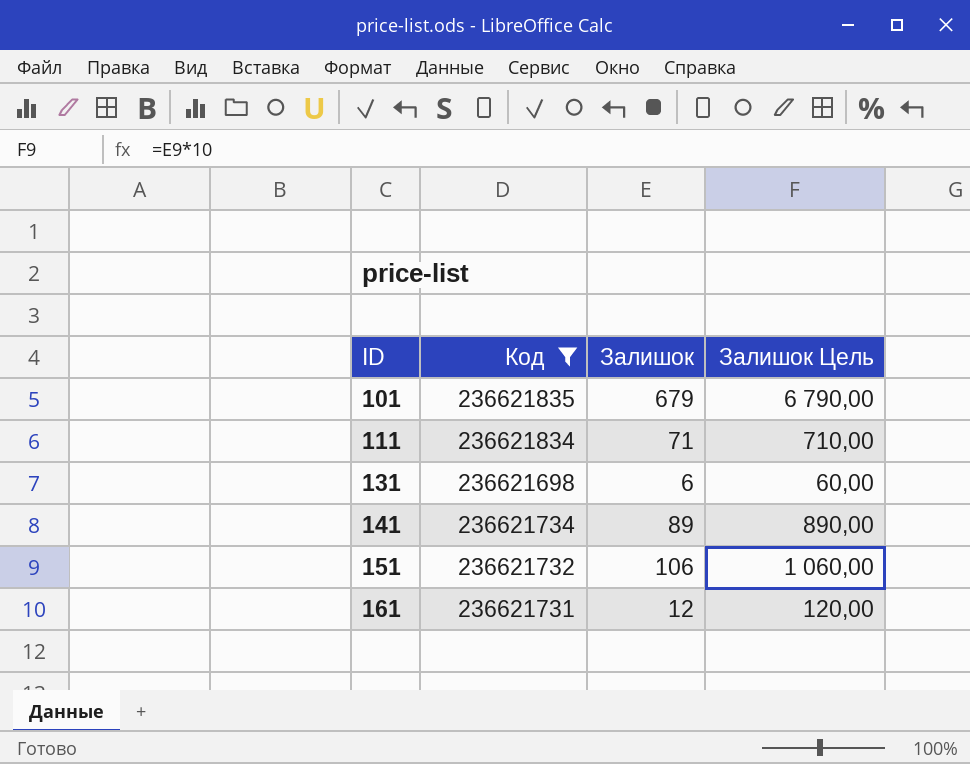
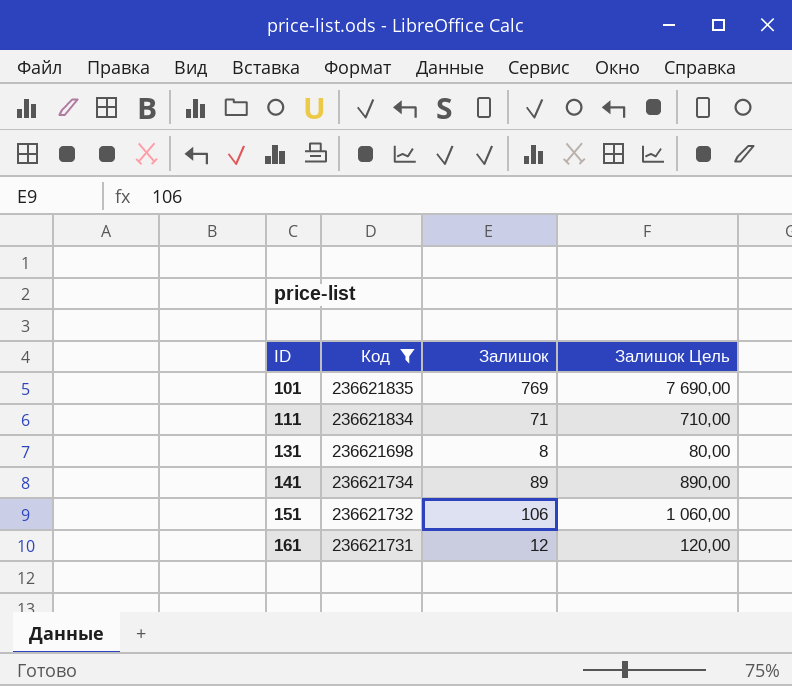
101 | Залишок: 679 -> 769
101 | Залишок Цель: 6 790,00 -> 7 690,00
131 | Залишок: 6 -> 8
131 | Залишок Цель: 60,00 -> 80,00

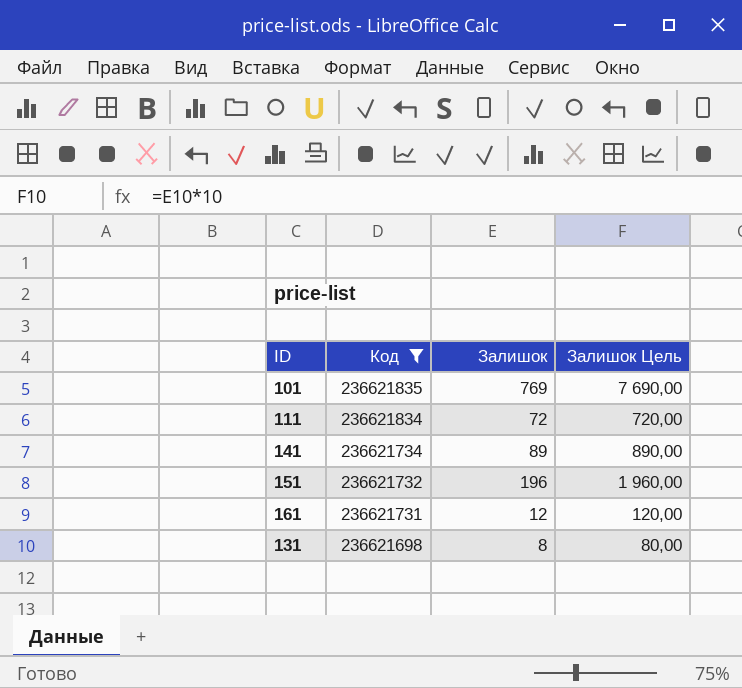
row order: ID ascending -> Код descending
111 | Залишок: 71 -> 72
111 | Залишок Цель: 710,00 -> 720,00
151 | Залишок: 106 -> 196
151 | Залишок Цель: 1 060,00 -> 1 960,00

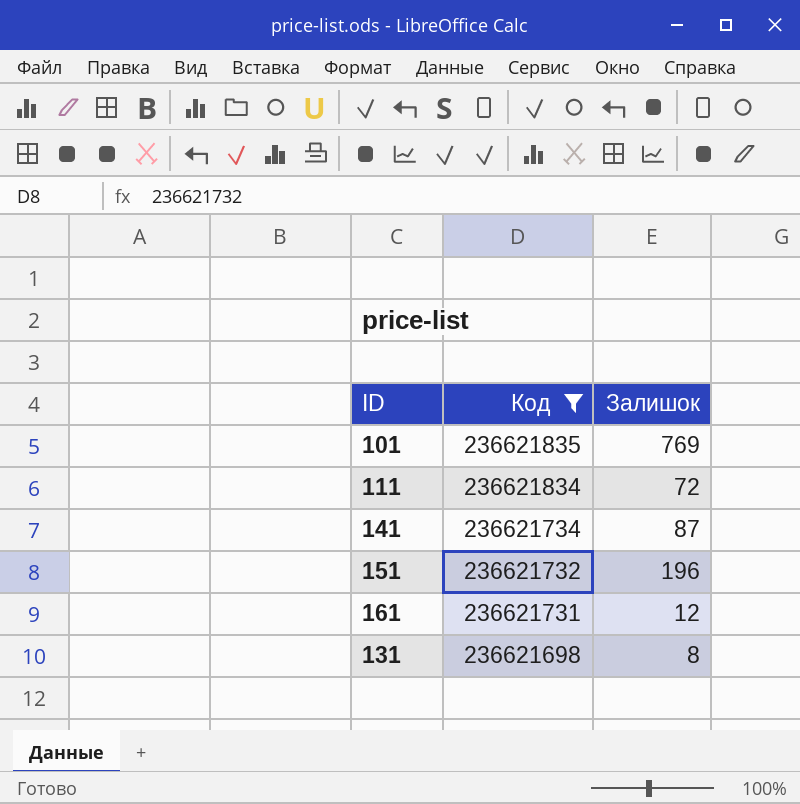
column Залишок Цель | formula: [Залишок] * 10 -> none
141 | Залишок: 89 -> 87

